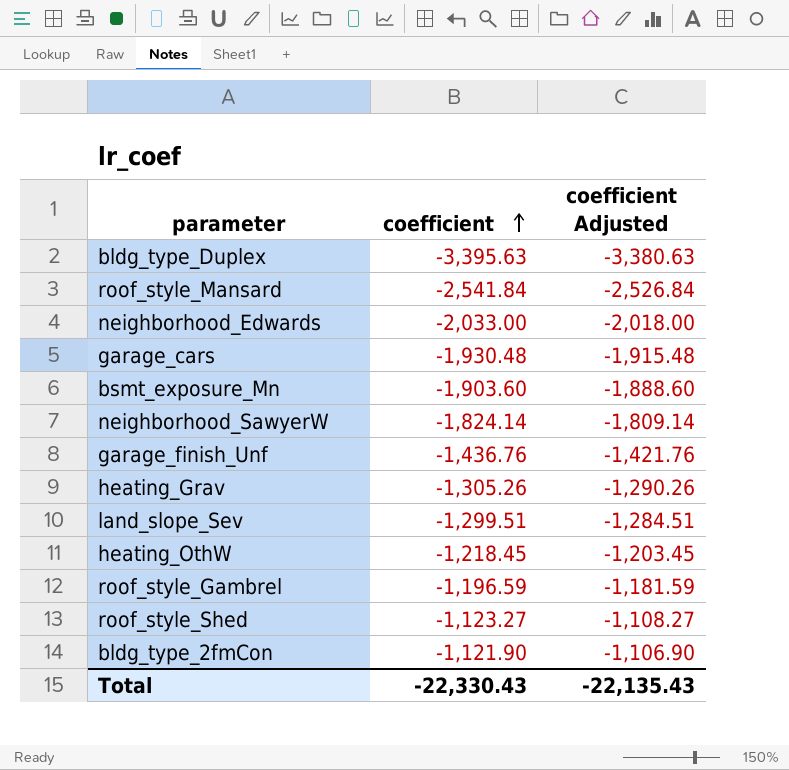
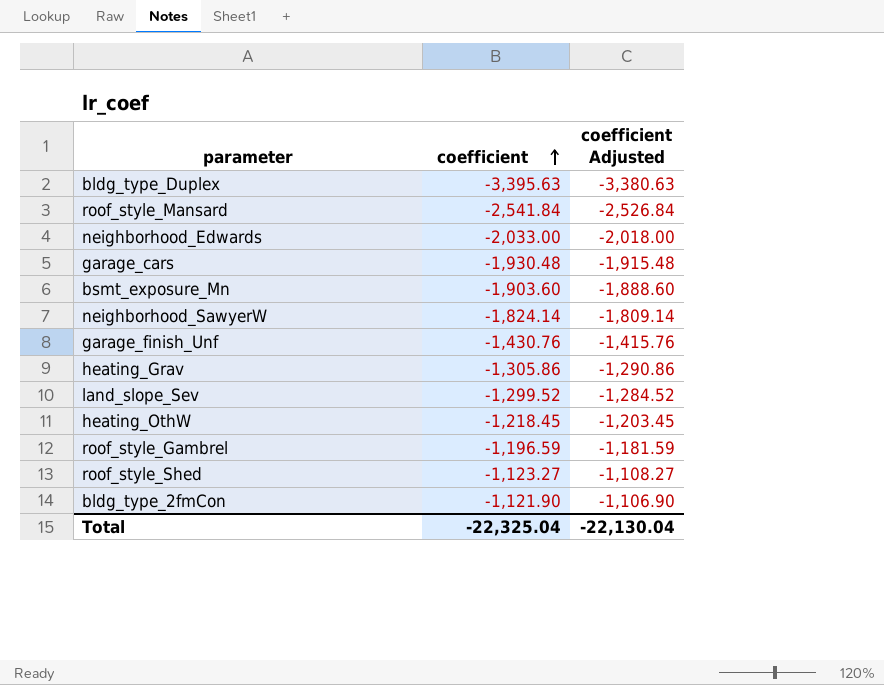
garage_finish_Unf | coefficient: -1,436.76 -> -1,430.76
garage_finish_Unf | coefficient Adjusted: -1,421.76 -> -1,415.76
heating_Grav | coefficient: -1,305.26 -> -1,305.86
heating_Grav | coefficient Adjusted: -1,290.26 -> -1,290.86
land_slope_Sev | coefficient: -1,299.51 -> -1,299.52
land_slope_Sev | coefficient Adjusted: -1,284.51 -> -1,284.52
Total | coefficient: -22,330.43 -> -22,325.04
Total | coefficient Adjusted: -22,135.43 -> -22,130.04

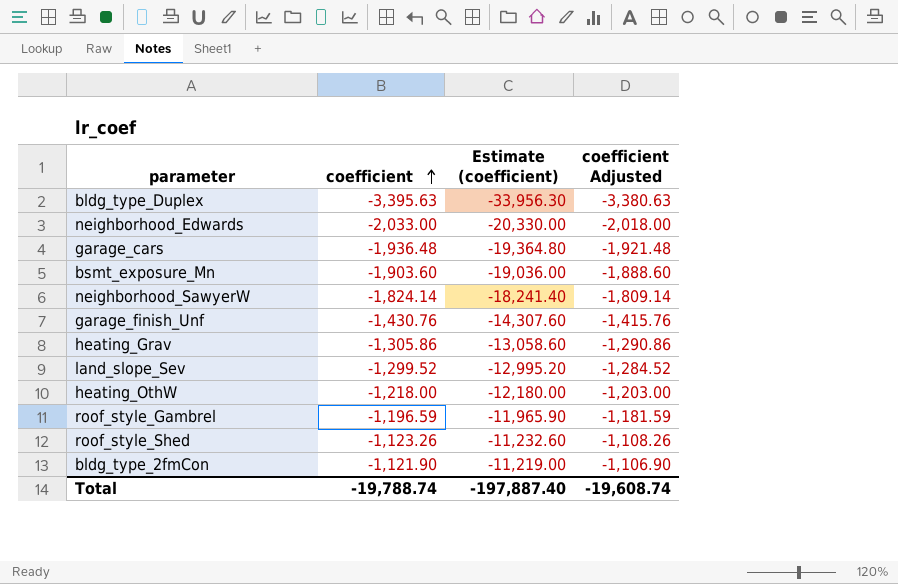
column Estimate (coefficient) | formula: none -> [coefficient] * 10
row roof_style_Mansard: -2,541.84 | -2,526.84 -> none
garage_cars | coefficient: -1,930.48 -> -1,936.48
garage_cars | coefficient Adjusted: -1,915.48 -> -1,921.48
heating_OthW | coefficient: -1,218.45 -> -1,218.00
heating_OthW | coefficient Adjusted: -1,203.45 -> -1,203.00
roof_style_Shed | coefficient: -1,123.27 -> -1,123.26
roof_style_Shed | coefficient Adjusted: -1,108.27 -> -1,108.26
Total | coefficient: -22,325.04 -> -19,788.74
Total | coefficient Adjusted: -22,130.04 -> -19,608.74

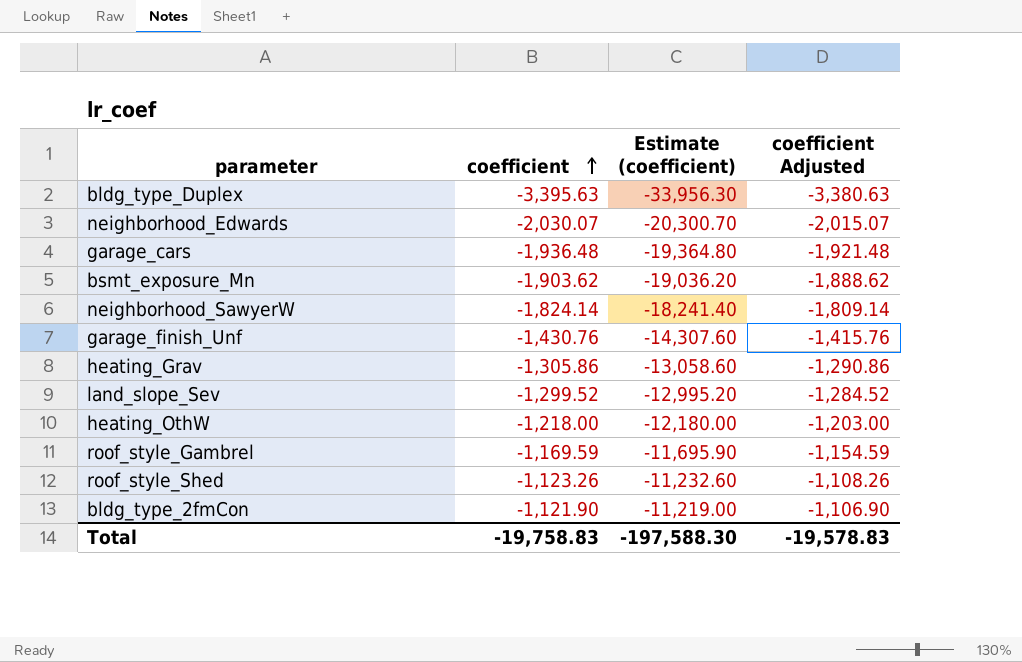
neighborhood_Edwards | coefficient: -2,033.00 -> -2,030.07
neighborhood_Edwards | Estimate (coefficient): -20,330.00 -> -20,300.70
neighborhood_Edwards | coefficient Adjusted: -2,018.00 -> -2,015.07
bsmt_exposure_Mn | coefficient: -1,903.60 -> -1,903.62
bsmt_exposure_Mn | Estimate (coefficient): -19,036.00 -> -19,036.20
bsmt_exposure_Mn | coefficient Adjusted: -1,888.60 -> -1,888.62
roof_style_Gambrel | coefficient: -1,196.59 -> -1,169.59
roof_style_Gambrel | Estimate (coefficient): -11,965.90 -> -11,695.90
roof_style_Gambrel | coefficient Adjusted: -1,181.59 -> -1,154.59
Total | coefficient: -19,788.74 -> -19,758.83
Total | Estimate (coefficient): -197,887.40 -> -197,588.30
Total | coefficient Adjusted: -19,608.74 -> -19,578.83

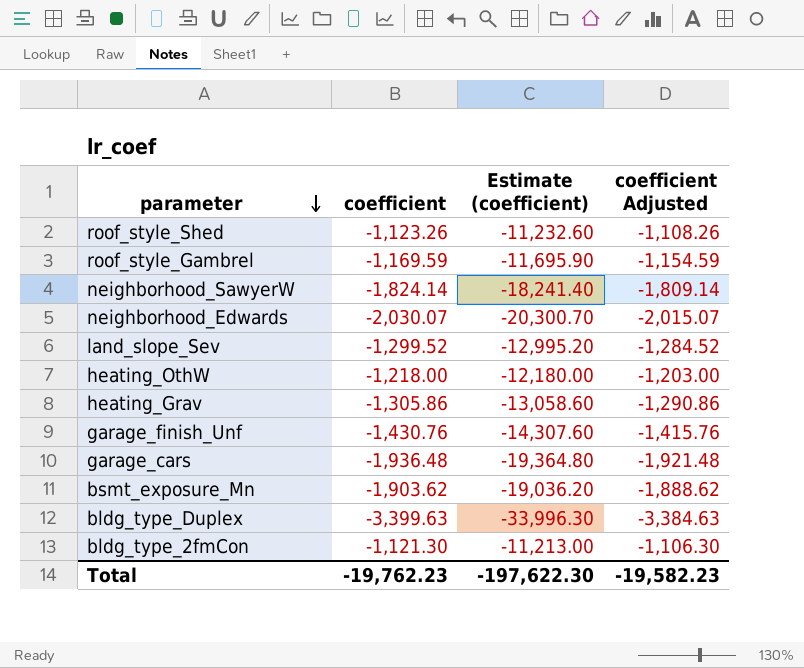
row order: coefficient ascending -> parameter descending
bldg_type_Duplex | coefficient: -3,395.63 -> -3,399.63
bldg_type_Duplex | Estimate (coefficient): -33,956.30 -> -33,996.30
bldg_type_Duplex | coefficient Adjusted: -3,380.63 -> -3,384.63
bldg_type_2fmCon | coefficient: -1,121.90 -> -1,121.30
bldg_type_2fmCon | Estimate (coefficient): -11,219.00 -> -11,213.00
bldg_type_2fmCon | coefficient Adjusted: -1,106.90 -> -1,106.30
Total | coefficient: -19,758.83 -> -19,762.23
Total | Estimate (coefficient): -197,588.30 -> -197,622.30
Total | coefficient Adjusted: -19,578.83 -> -19,582.23

